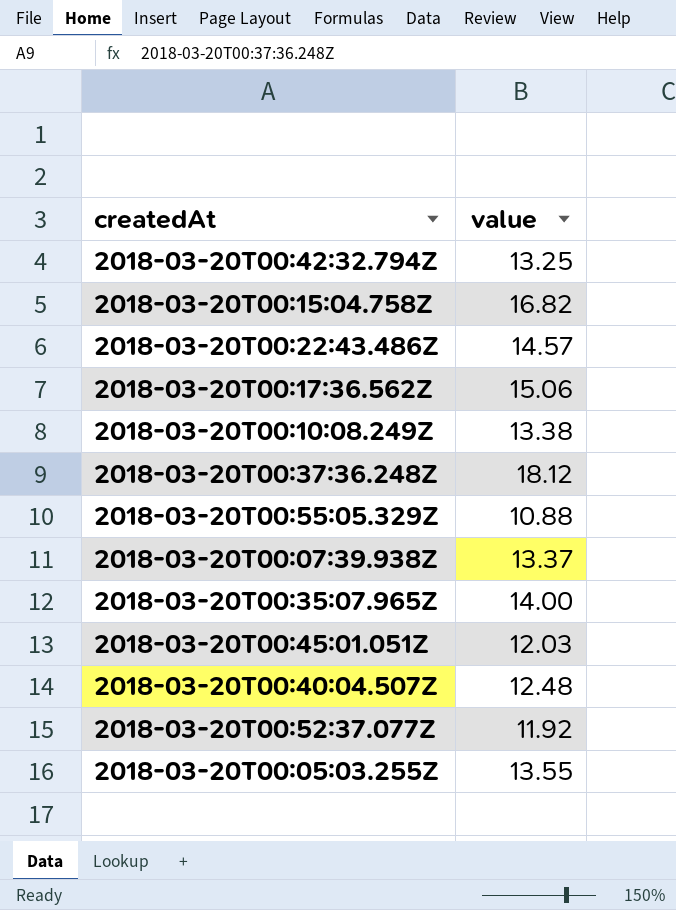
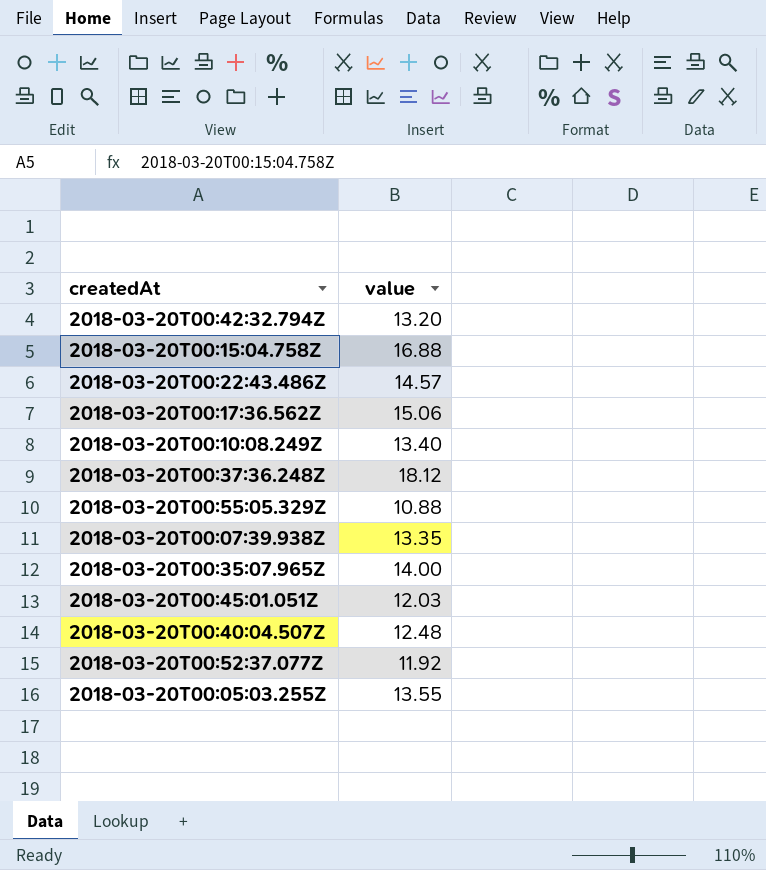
2018-03-20T00:42:32.794Z | value: 13.25 -> 13.20
2018-03-20T00:15:04.758Z | value: 16.82 -> 16.88
2018-03-20T00:10:08.249Z | value: 13.38 -> 13.40
2018-03-20T00:07:39.938Z | value: 13.37 -> 13.35

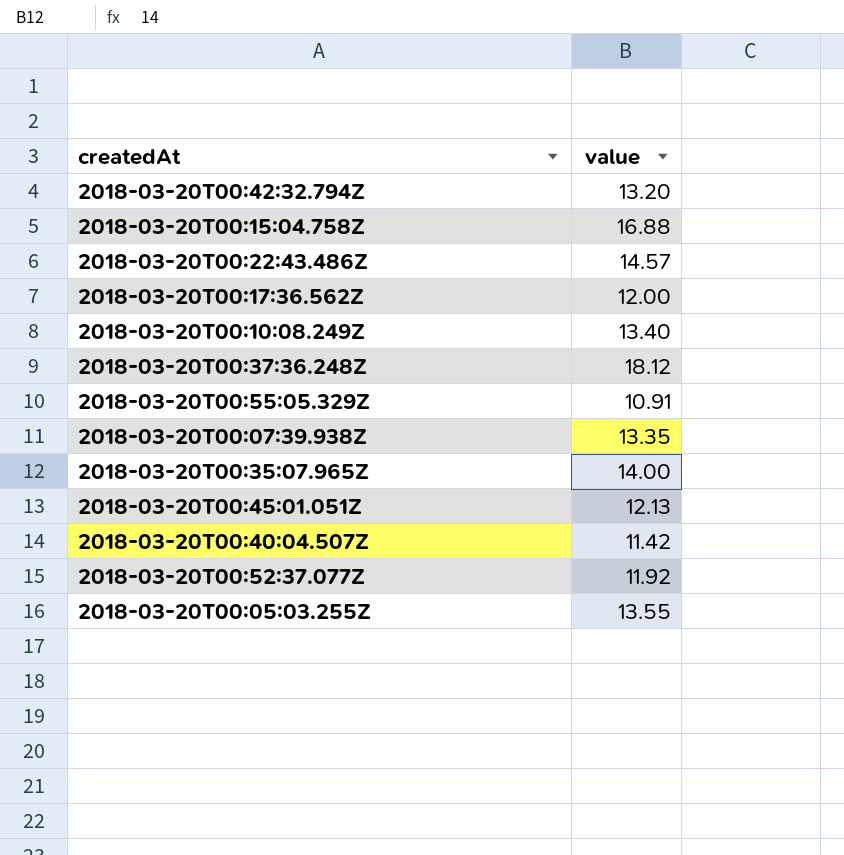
2018-03-20T00:17:36.562Z | value: 15.06 -> 12.00
2018-03-20T00:55:05.329Z | value: 10.88 -> 10.91
2018-03-20T00:45:01.051Z | value: 12.03 -> 12.13
2018-03-20T00:40:04.507Z | value: 12.48 -> 11.42

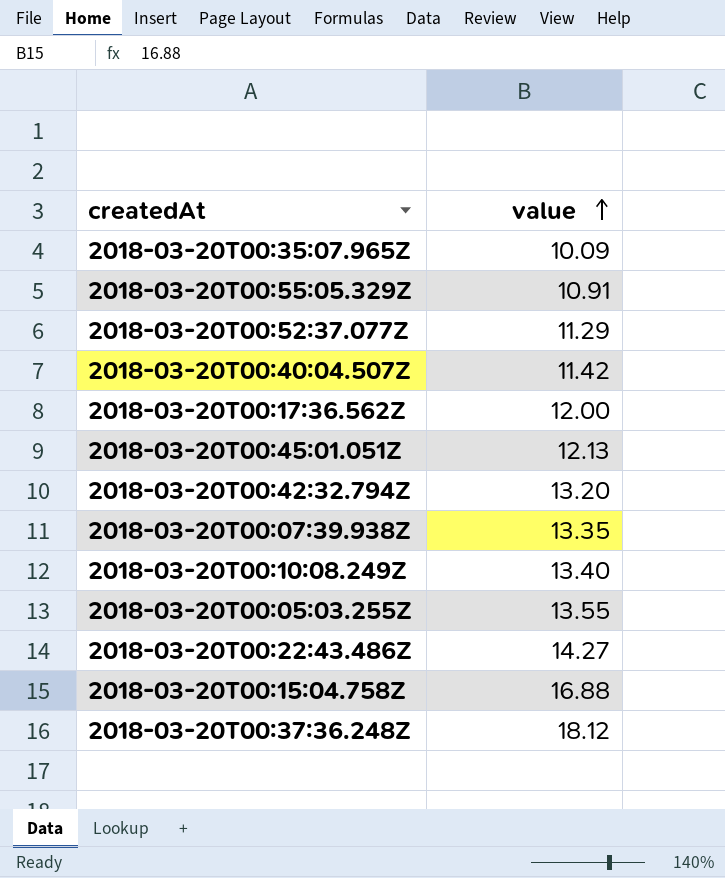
row order: none -> value ascending
2018-03-20T00:35:07.965Z | value: 14.00 -> 10.09
2018-03-20T00:52:37.077Z | value: 11.92 -> 11.29
2018-03-20T00:22:43.486Z | value: 14.57 -> 14.27

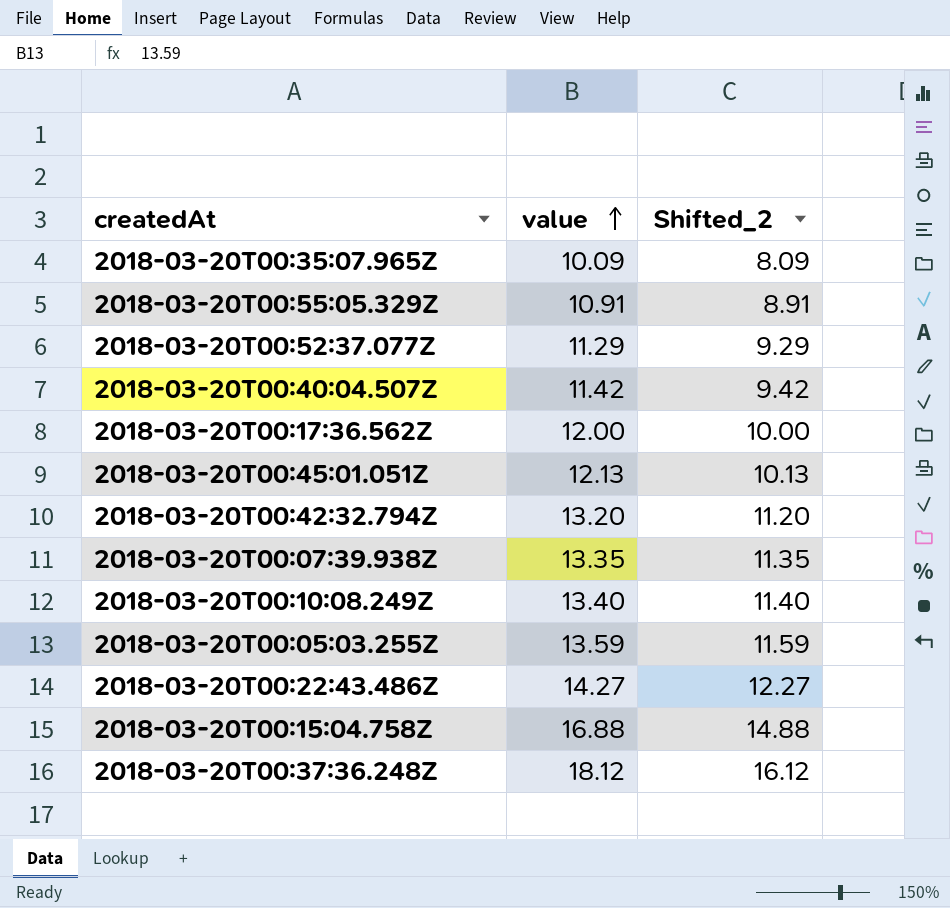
column Shifted_2 | formula: none -> [value] - 2
2018-03-20T00:05:03.255Z | value: 13.55 -> 13.59

